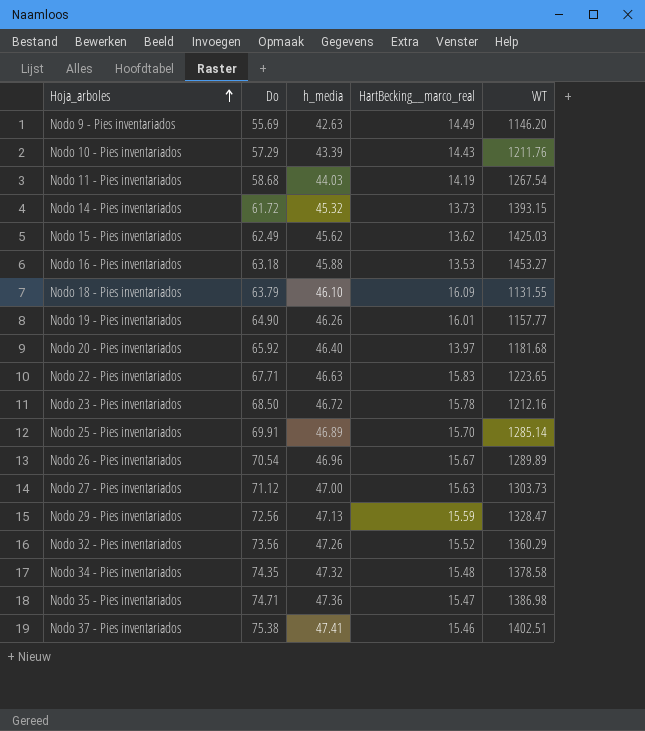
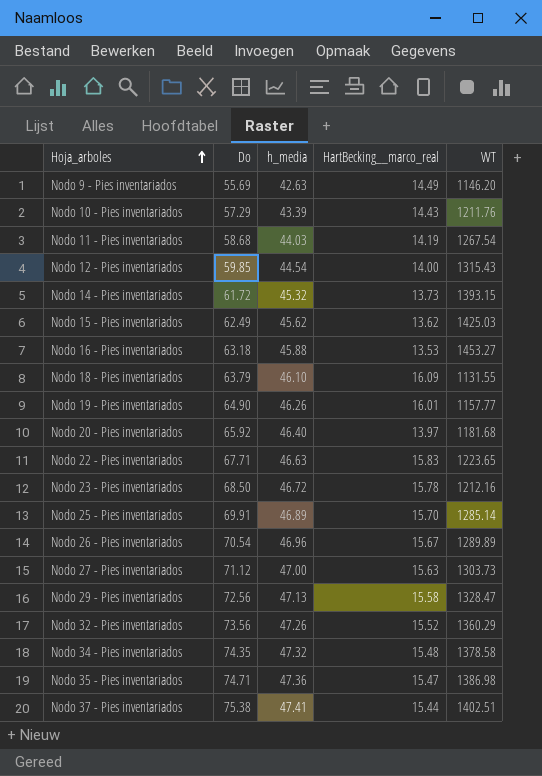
row Nodo 12 - Pies inventariados: none -> 59.85 | 44.54 | 14.00 | 1315.43
Nodo 29 - Pies inventariados | HartBecking__marco_real: 15.59 -> 15.58
Nodo 37 - Pies inventariados | HartBecking__marco_real: 15.46 -> 15.44

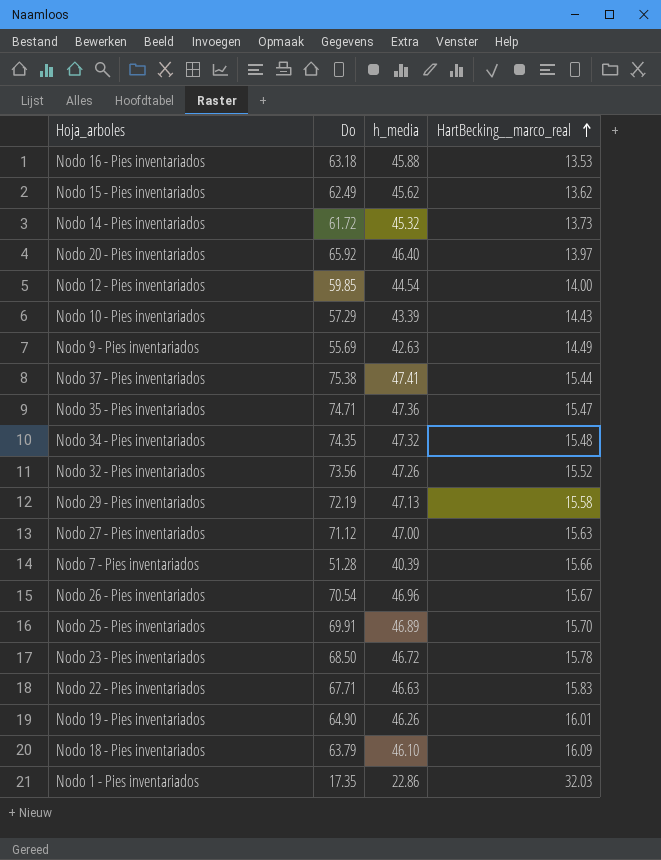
row order: Hoja_arboles ascending -> HartBecking__marco_real ascending
column WT | position: 5 -> none
row Nodo 11 - Pies inventariados: 58.68 | 44.03 | 14.19 | 1267.54 -> none
Nodo 29 - Pies inventariados | Do: 72.56 -> 72.19
row Nodo 7 - Pies inventariados: none -> 51.28 | 40.39 | 15.66
row Nodo 1 - Pies inventariados: none -> 17.35 | 22.86 | 32.03

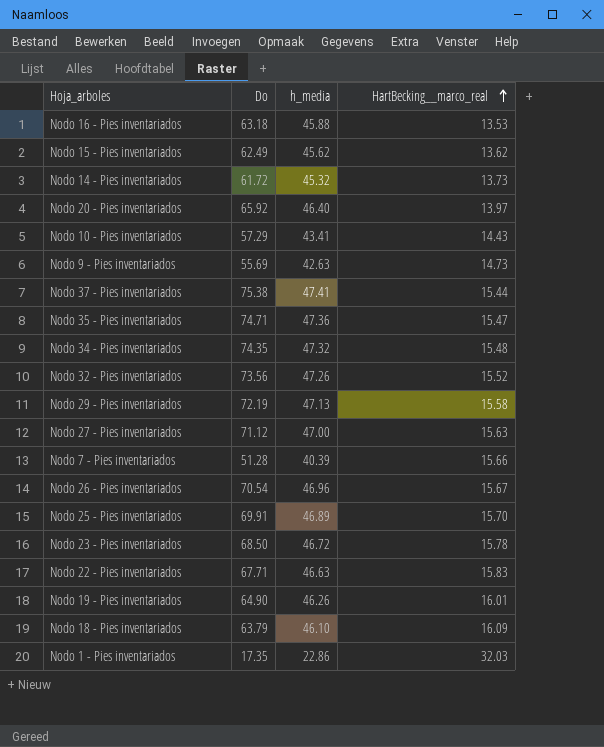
row Nodo 12 - Pies inventariados: 59.85 | 44.54 | 14.00 -> none
Nodo 10 - Pies inventariados | h_media: 43.39 -> 43.41
Nodo 9 - Pies inventariados | HartBecking__marco_real: 14.49 -> 14.73

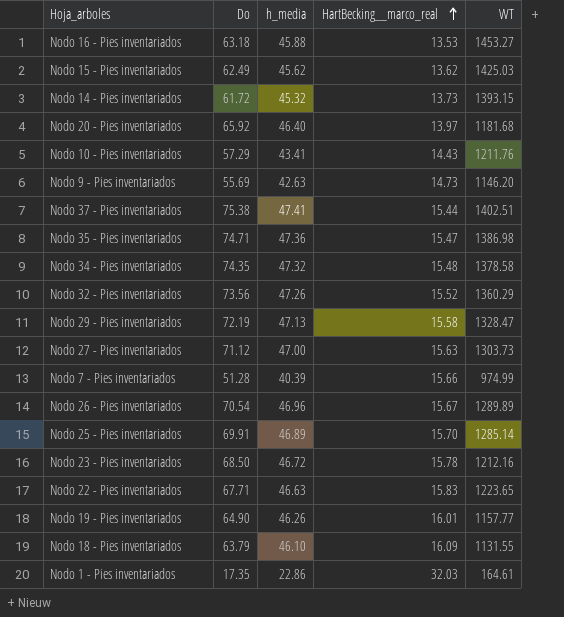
column WT | position: none -> 5

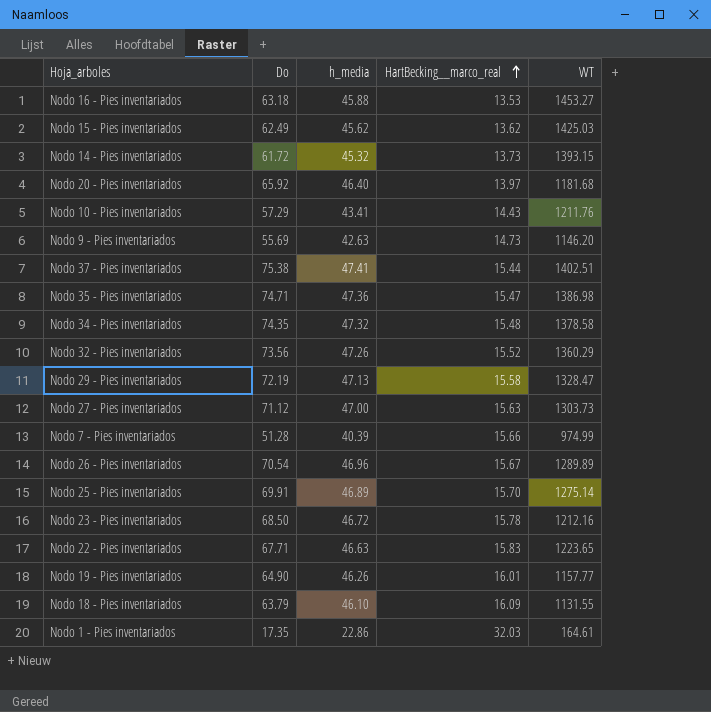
Nodo 25 - Pies inventariados | WT: 1285.14 -> 1275.14

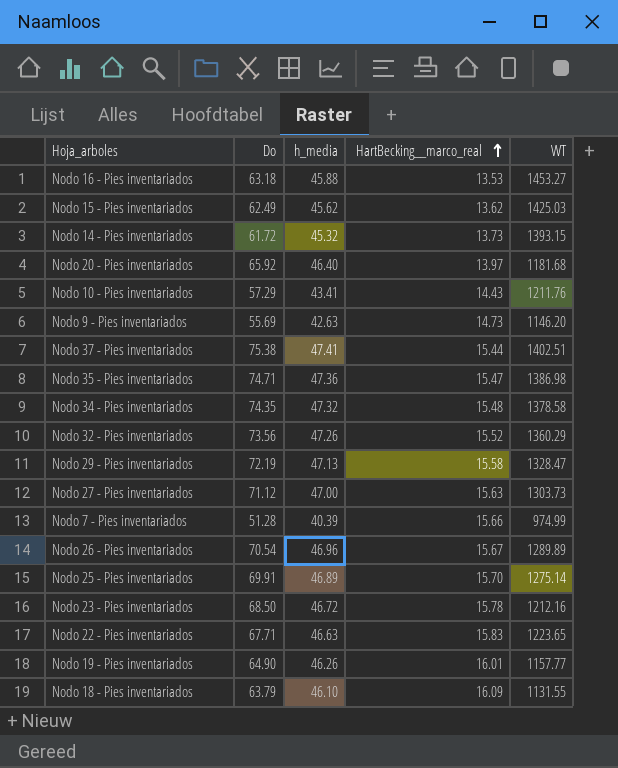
row Nodo 1 - Pies inventariados: 17.35 | 22.86 | 32.03 | 164.61 -> none

